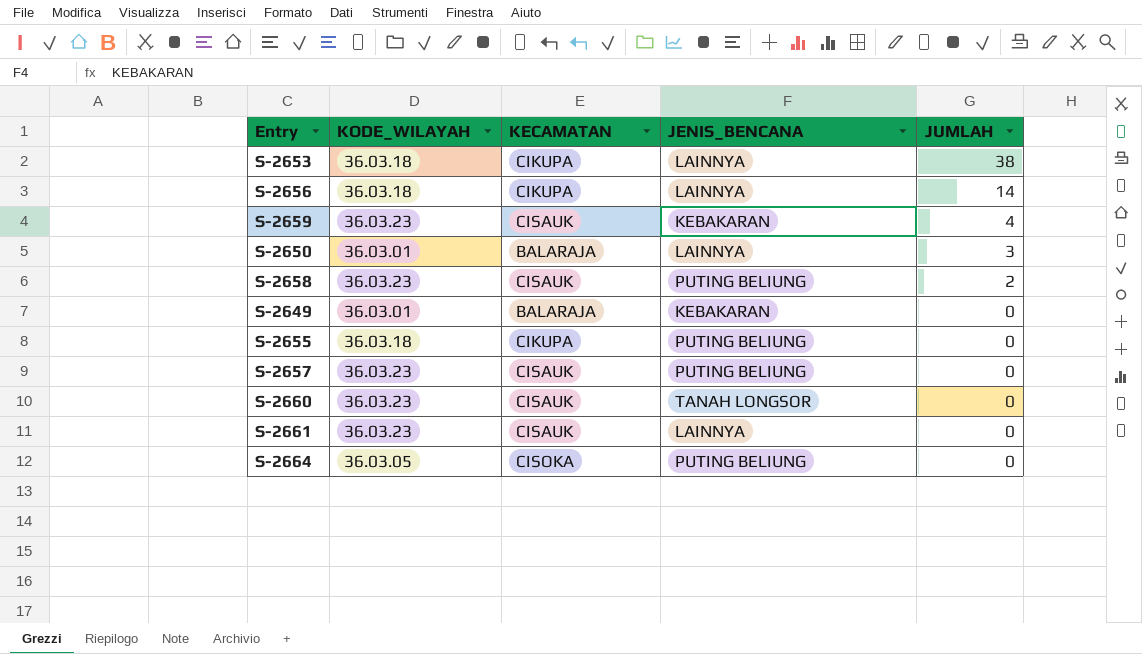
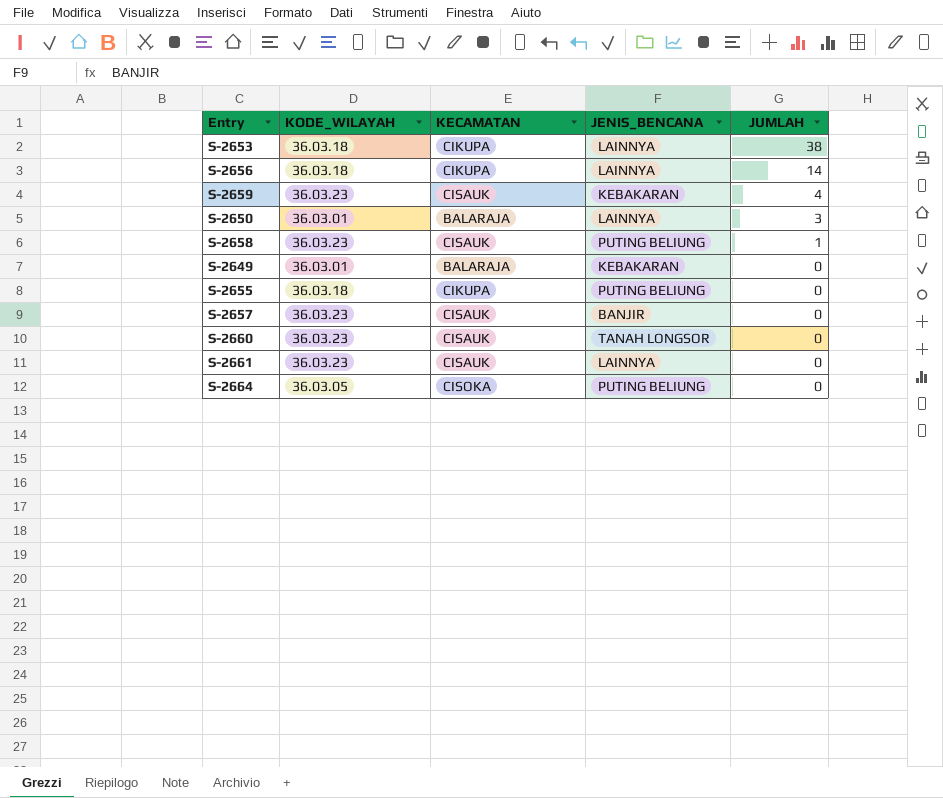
S-2658 | JUMLAH: 2 -> 1
S-2657 | JENIS_BENCANA: PUTING BELIUNG -> BANJIR

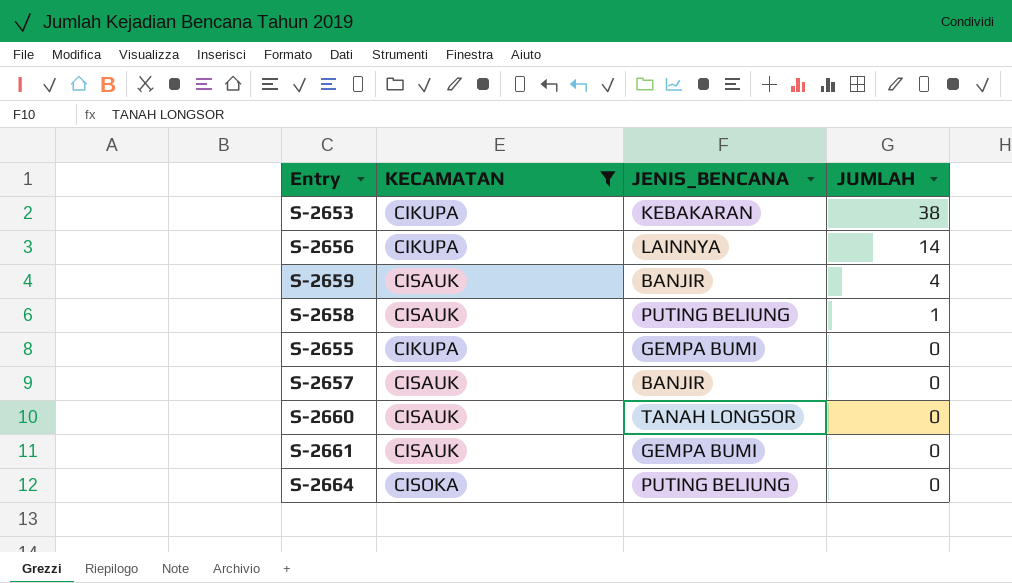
filter: none -> KECAMATAN != BALARAJA
column KODE_WILAYAH | position: 2 -> none
S-2653 | JENIS_BENCANA: LAINNYA -> KEBAKARAN
S-2659 | JENIS_BENCANA: KEBAKARAN -> BANJIR
S-2655 | JENIS_BENCANA: PUTING BELIUNG -> GEMPA BUMI
S-2661 | JENIS_BENCANA: LAINNYA -> GEMPA BUMI

